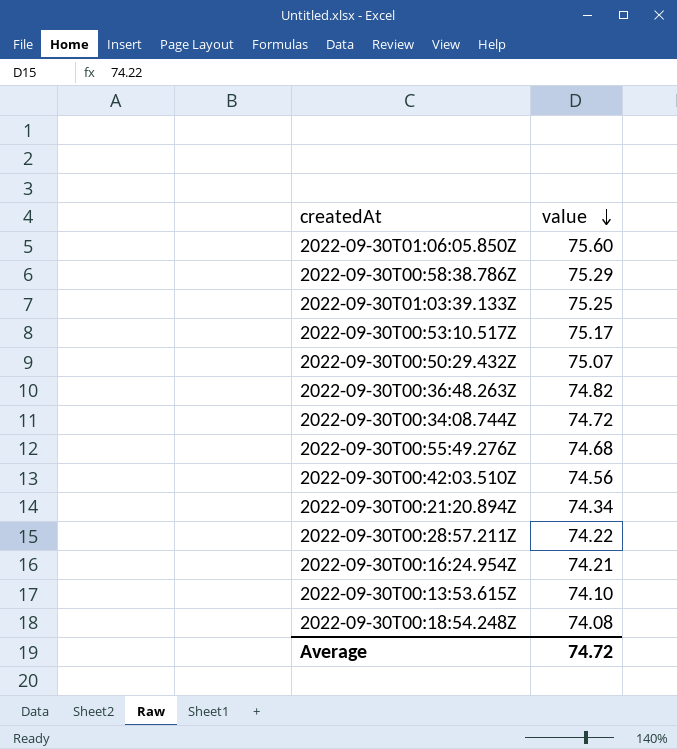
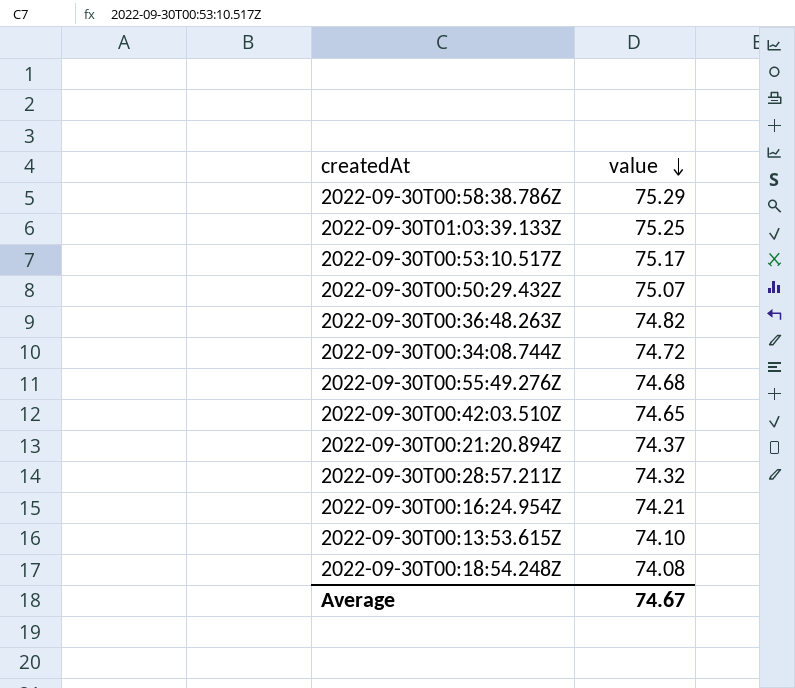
row 2022-09-30T01:06:05.850Z: 75.60 -> none
2022-09-30T00:42:03.510Z | value: 74.56 -> 74.65
2022-09-30T00:21:20.894Z | value: 74.34 -> 74.37
2022-09-30T00:28:57.211Z | value: 74.22 -> 74.32
Average | value: 74.72 -> 74.67

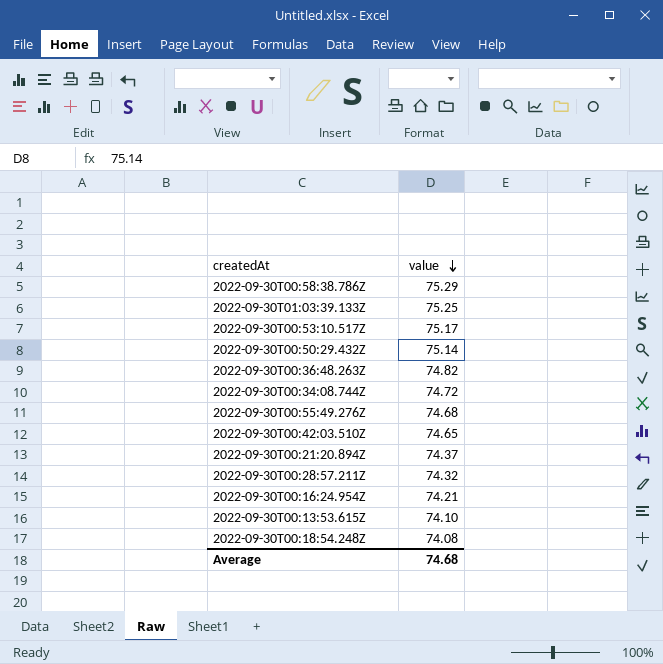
2022-09-30T00:50:29.432Z | value: 75.07 -> 75.14
Average | value: 74.67 -> 74.68

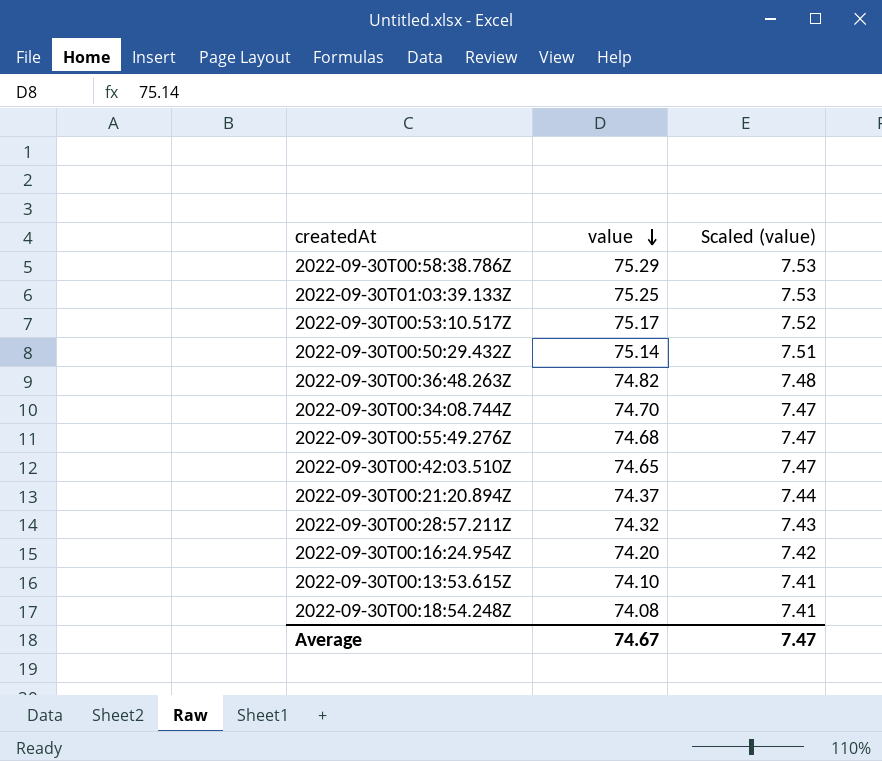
column Scaled (value) | formula: none -> [value] * 0.1
2022-09-30T00:34:08.744Z | value: 74.72 -> 74.70
2022-09-30T00:16:24.954Z | value: 74.21 -> 74.20
Average | value: 74.68 -> 74.67

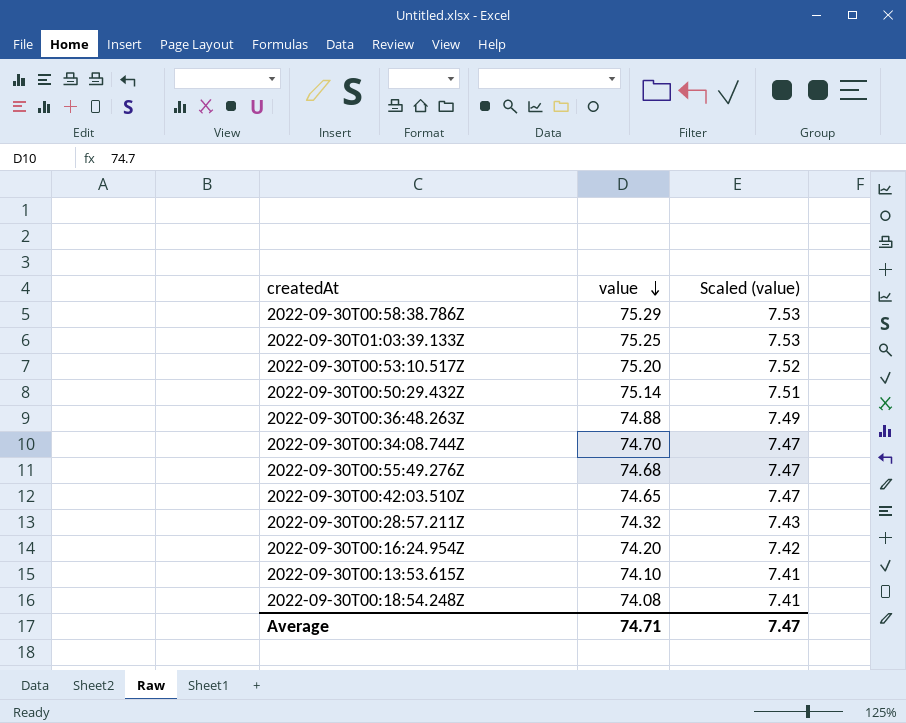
row 2022-09-30T00:21:20.894Z: 74.37 | 7.44 -> none
2022-09-30T00:53:10.517Z | value: 75.17 -> 75.20
2022-09-30T00:36:48.263Z | value: 74.82 -> 74.88
2022-09-30T00:36:48.263Z | Scaled (value): 7.48 -> 7.49
Average | value: 74.67 -> 74.71

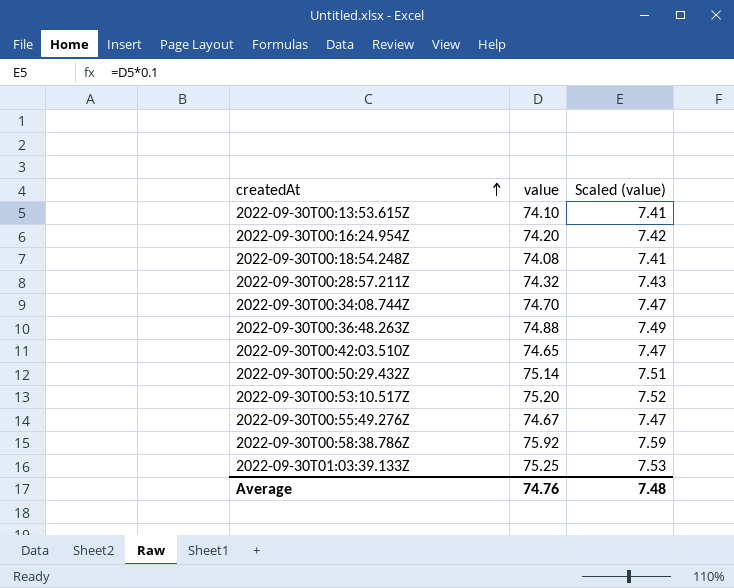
row order: value descending -> createdAt ascending
2022-09-30T00:55:49.276Z | value: 74.68 -> 74.67
2022-09-30T00:58:38.786Z | value: 75.29 -> 75.92
2022-09-30T00:58:38.786Z | Scaled (value): 7.53 -> 7.59
Average | value: 74.71 -> 74.76
Average | Scaled (value): 7.47 -> 7.48

